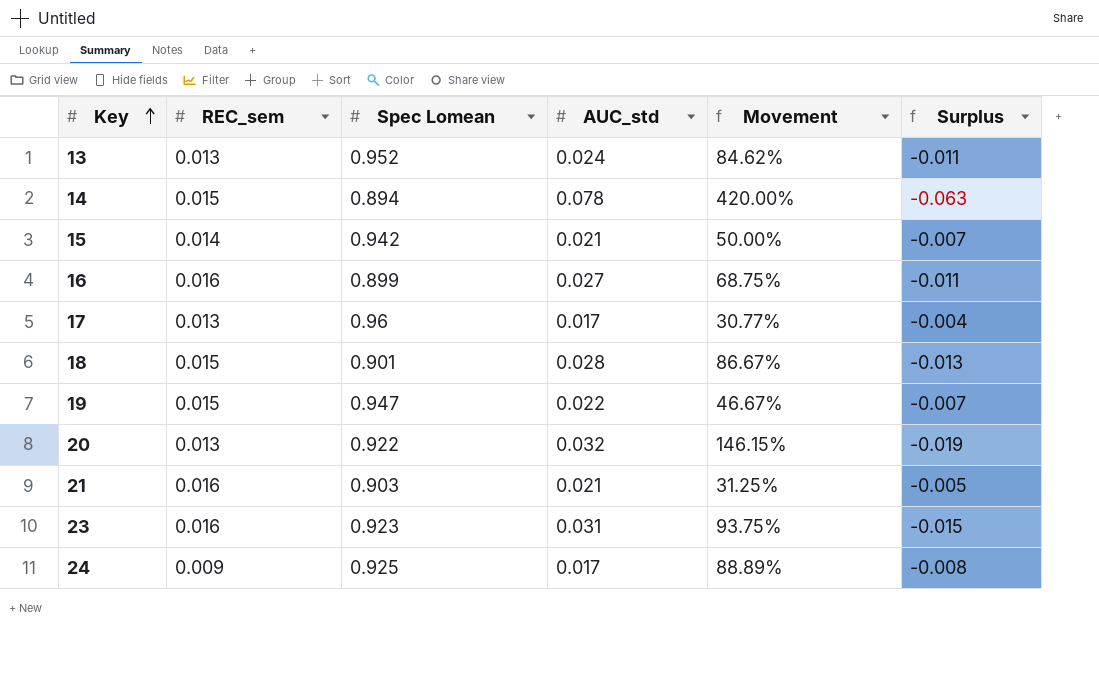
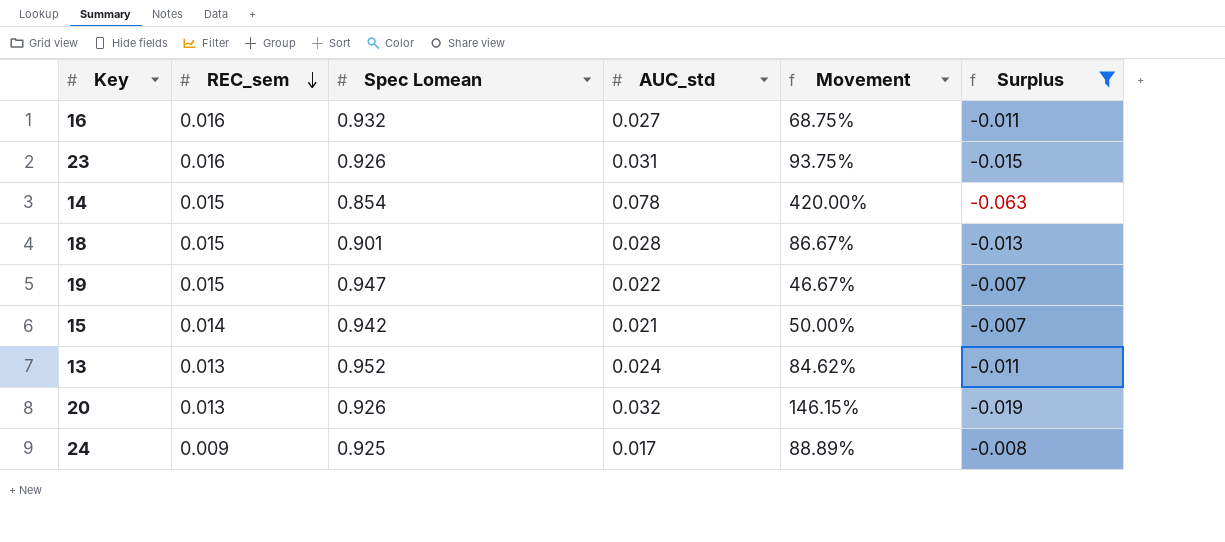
filter: none -> Surplus <= -0.007
row order: Key ascending -> REC_sem descending
16 | Spec Lomean: 0.899 -> 0.932
23 | Spec Lomean: 0.923 -> 0.926
14 | Spec Lomean: 0.894 -> 0.854
20 | Spec Lomean: 0.922 -> 0.926

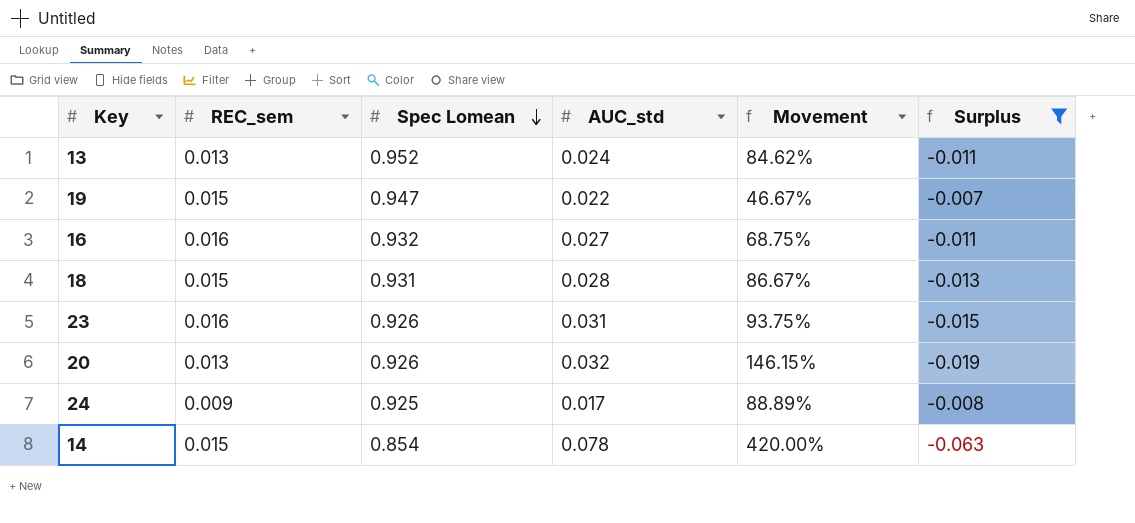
row order: REC_sem descending -> Spec Lomean descending
row 15: 0.014 | 0.942 | 0.021 | 50.00% | -0.007 -> none
18 | Spec Lomean: 0.901 -> 0.931

